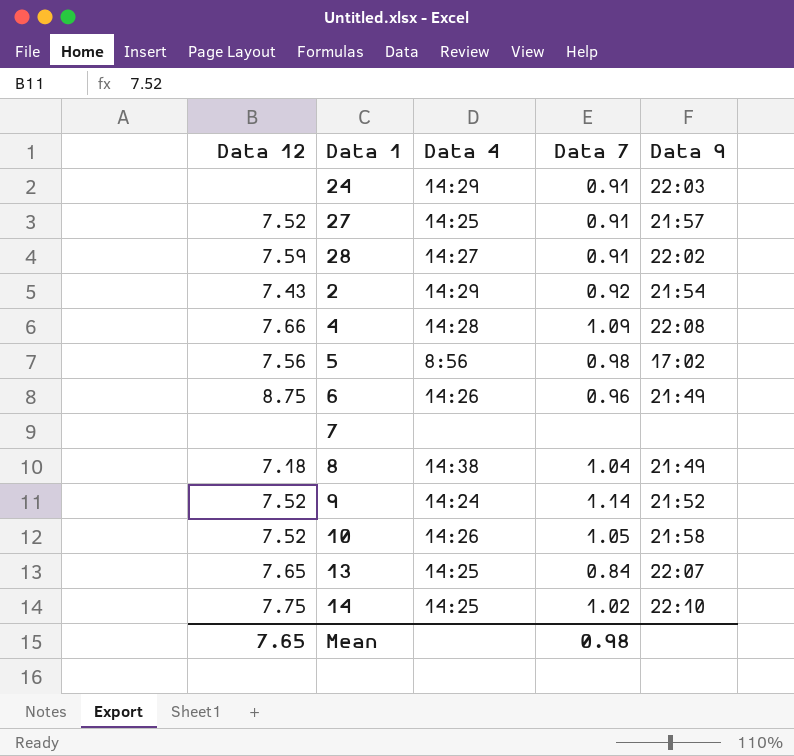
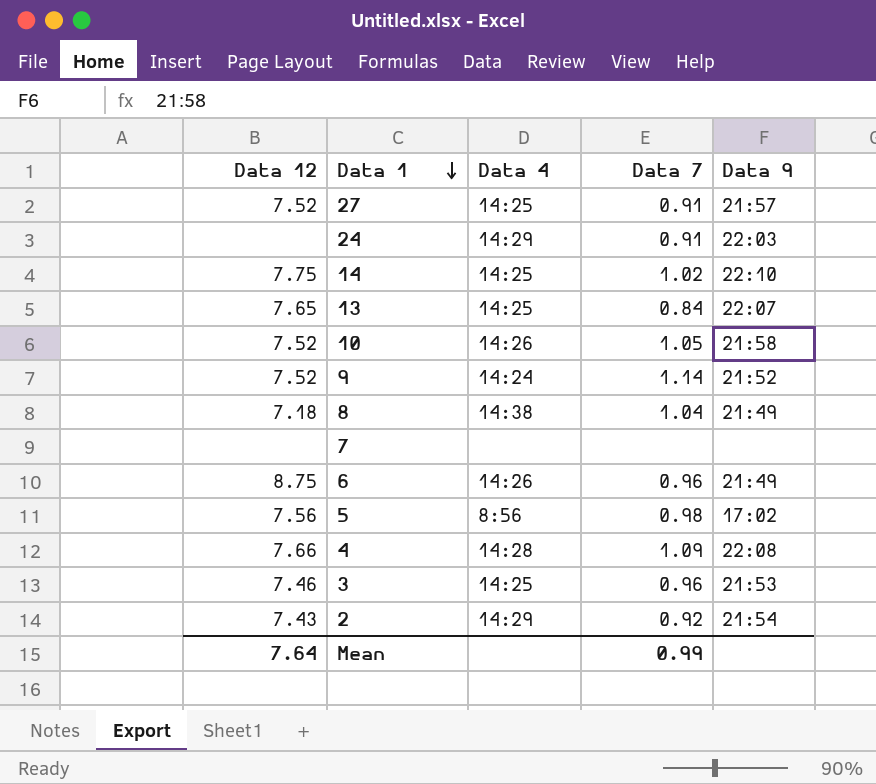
row order: none -> Data 1 descending
row 28: 7.59 | 14:27 | 0.91 | 22:02 -> none
row 3: none -> 7.46 | 14:25 | 0.96 | 21:53
Mean | Data 12: 7.65 -> 7.64
Mean | Data 7: 0.98 -> 0.99

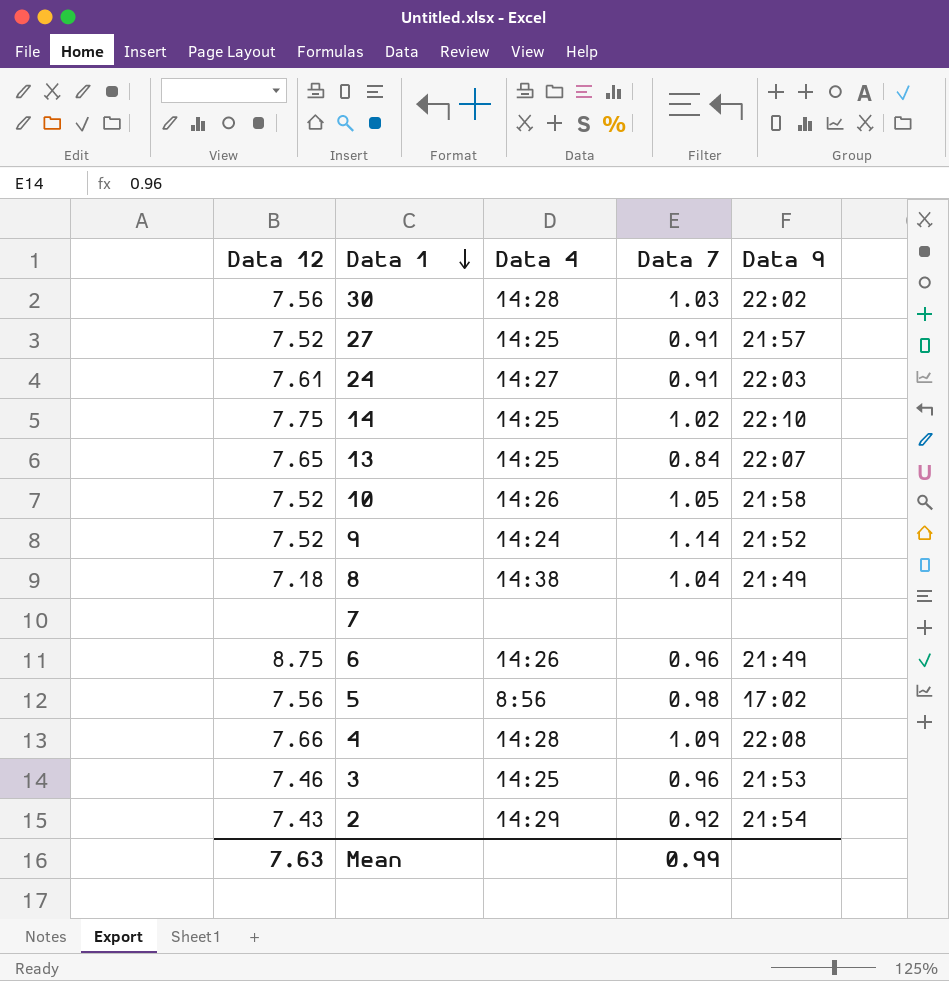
row 30: none -> 7.56 | 14:28 | 1.03 | 22:02
24 | Data 12: none -> 7.61
24 | Data 4: 14:29 -> 14:27
Mean | Data 12: 7.64 -> 7.63

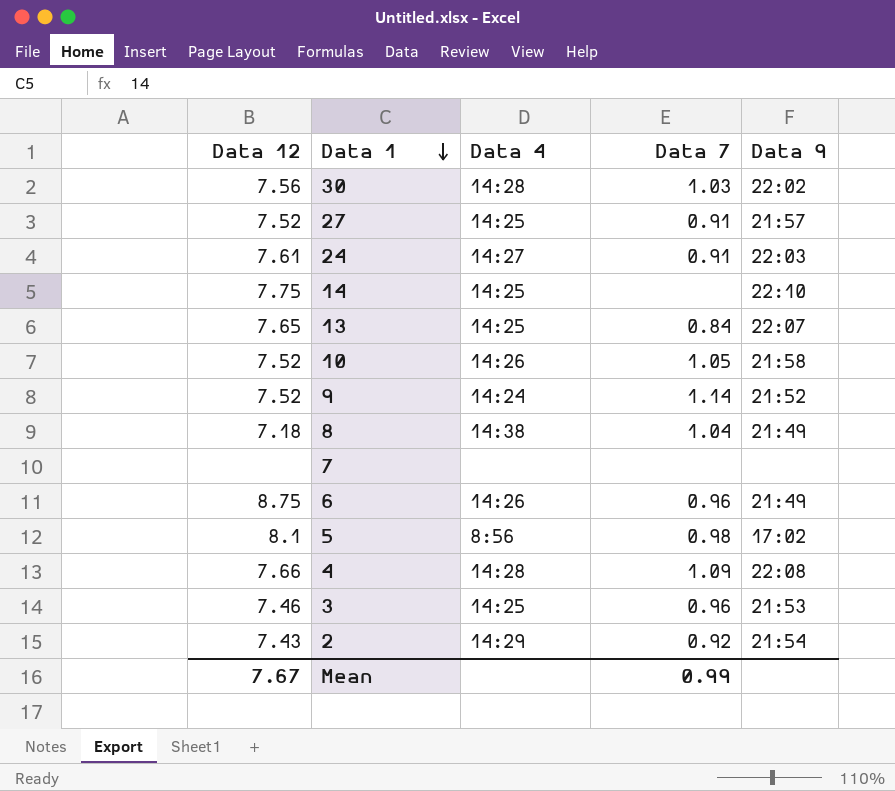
14 | Data 7: 1.02 -> none
5 | Data 12: 7.56 -> 8.1
Mean | Data 12: 7.63 -> 7.67

